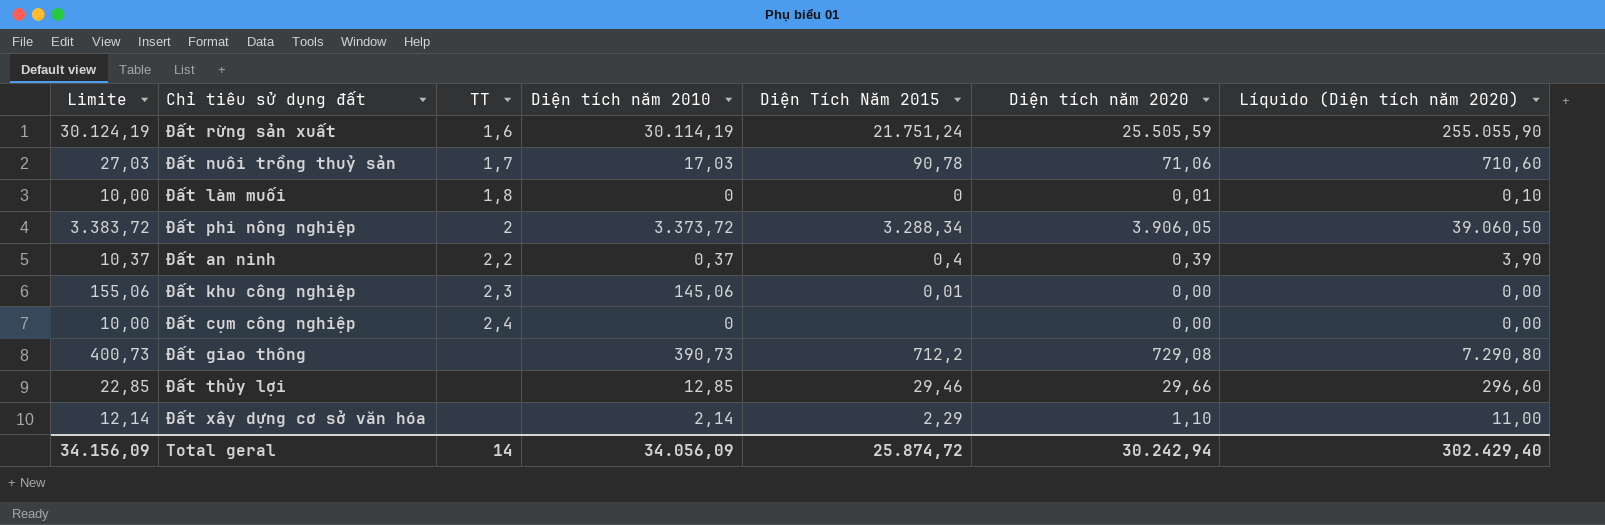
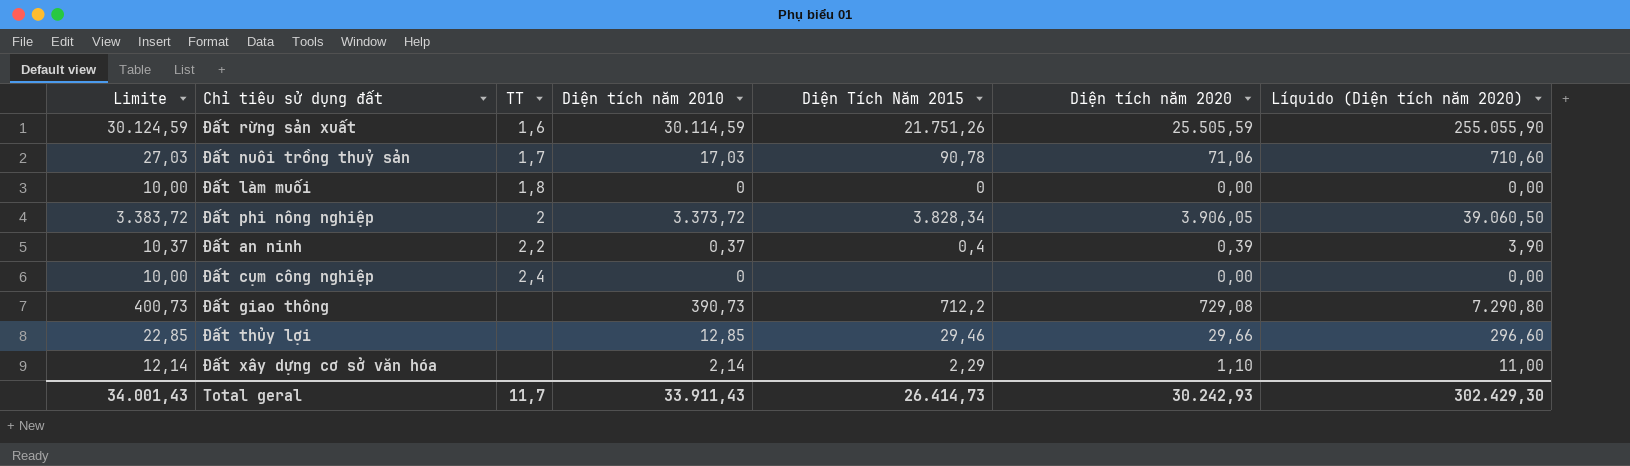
row Đất khu công nghiệp: 155,06 | 2,3 | 145,06 | 0,01 | 0,00 | 0,00 -> none
Đất rừng sản xuất | Limite: 30.124,19 -> 30.124,59
Đất rừng sản xuất | Diện tích năm 2010: 30.114,19 -> 30.114,59
Đất rừng sản xuất | Diện Tích Năm 2015: 21.751,24 -> 21.751,26
Đất làm muối | Diện tích năm 2020: 0,01 -> 0,00
Đất làm muối | Líquido (Diện tích năm 2020): 0,10 -> 0,00
Đất phi nông nghiệp | Diện Tích Năm 2015: 3.288,34 -> 3.828,34
Total geral | Limite: 34.156,09 -> 34.001,43
Total geral | TT: 14 -> 11,7
Total geral | Diện tích năm 2010: 34.056,09 -> 33.911,43
Total geral | Diện Tích Năm 2015: 25.874,72 -> 26.414,73
Total geral | Diện tích năm 2020: 30.242,94 -> 30.242,93
Total geral | Líquido (Diện tích năm 2020): 302.429,40 -> 302.429,30

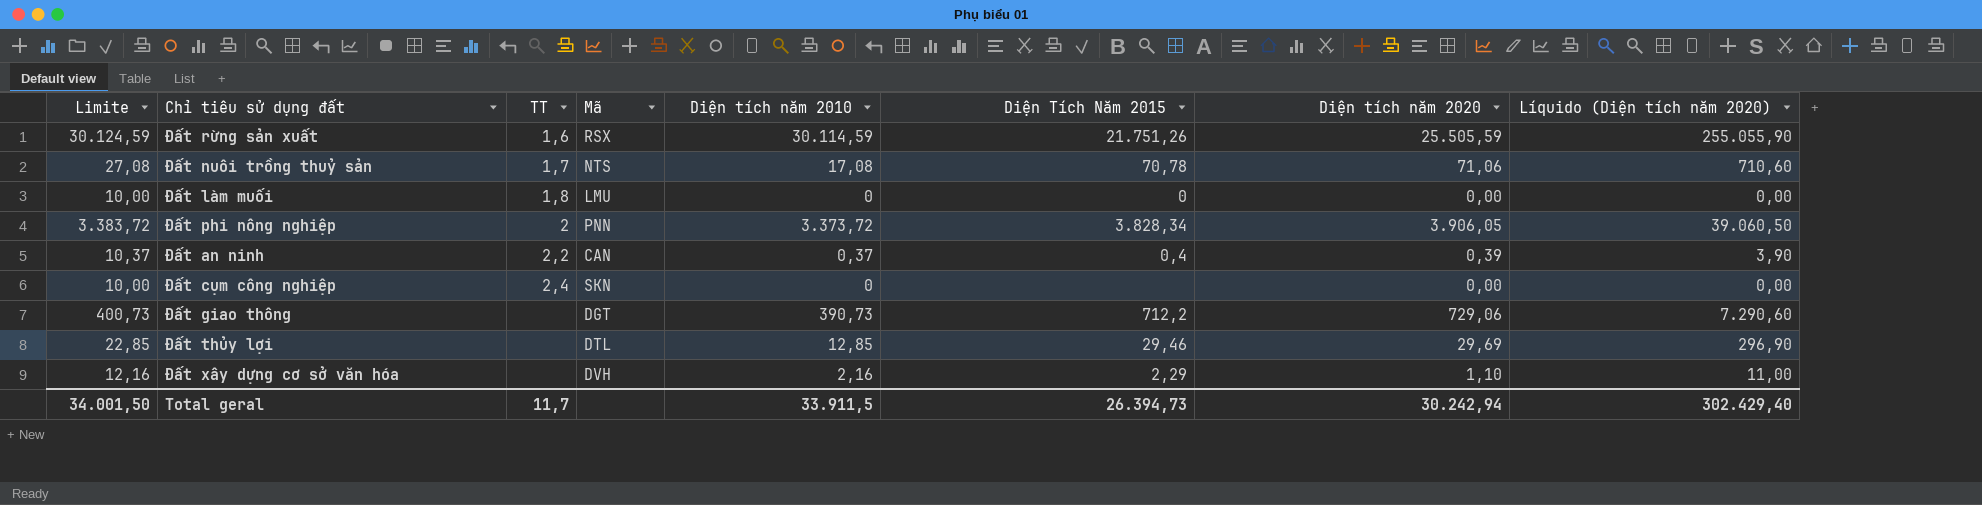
column Mã | position: none -> 4
Đất nuôi trồng thuỷ sản | Limite: 27,03 -> 27,08
Đất nuôi trồng thuỷ sản | Diện tích năm 2010: 17,03 -> 17,08
Đất nuôi trồng thuỷ sản | Diện Tích Năm 2015: 90,78 -> 70,78
Đất giao thông | Diện tích năm 2020: 729,08 -> 729,06
Đất giao thông | Líquido (Diện tích năm 2020): 7.290,80 -> 7.290,60
Đất thủy lợi | Diện tích năm 2020: 29,66 -> 29,69
Đất thủy lợi | Líquido (Diện tích năm 2020): 296,60 -> 296,90
Đất xây dựng cơ sở văn hóa | Limite: 12,14 -> 12,16
Đất xây dựng cơ sở văn hóa | Diện tích năm 2010: 2,14 -> 2,16
Total geral | Limite: 34.001,43 -> 34.001,50
Total geral | Diện tích năm 2010: 33.911,43 -> 33.911,5
Total geral | Diện Tích Năm 2015: 26.414,73 -> 26.394,73
Total geral | Diện tích năm 2020: 30.242,93 -> 30.242,94
Total geral | Líquido (Diện tích năm 2020): 302.429,30 -> 302.429,40

